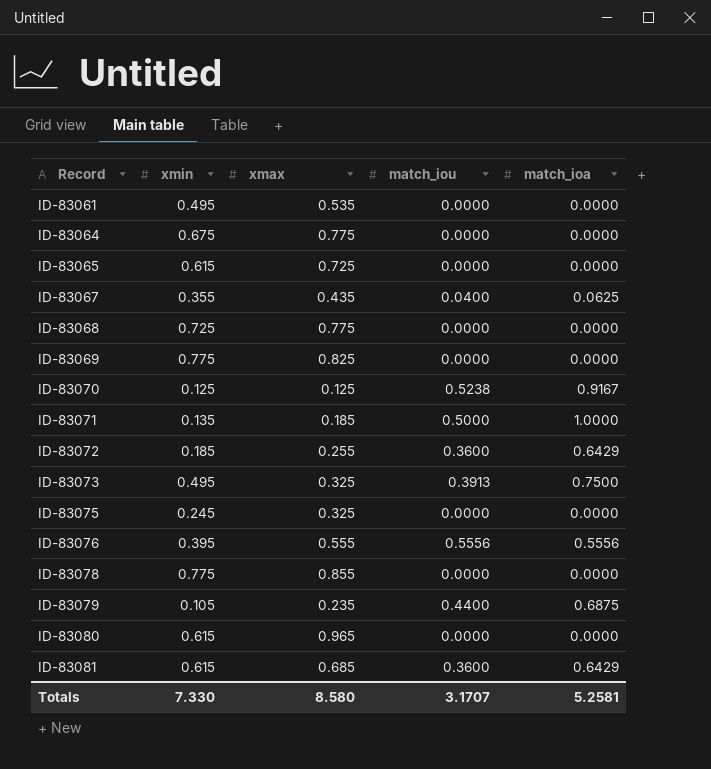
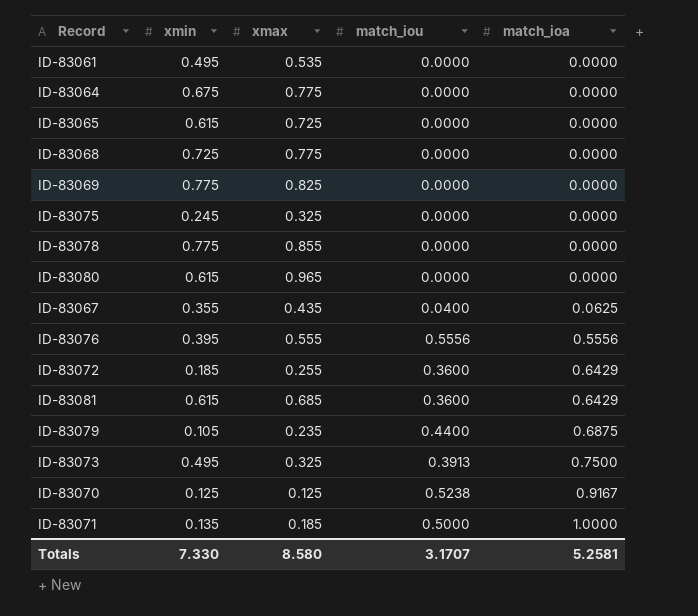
row order: Record ascending -> match_ioa ascending

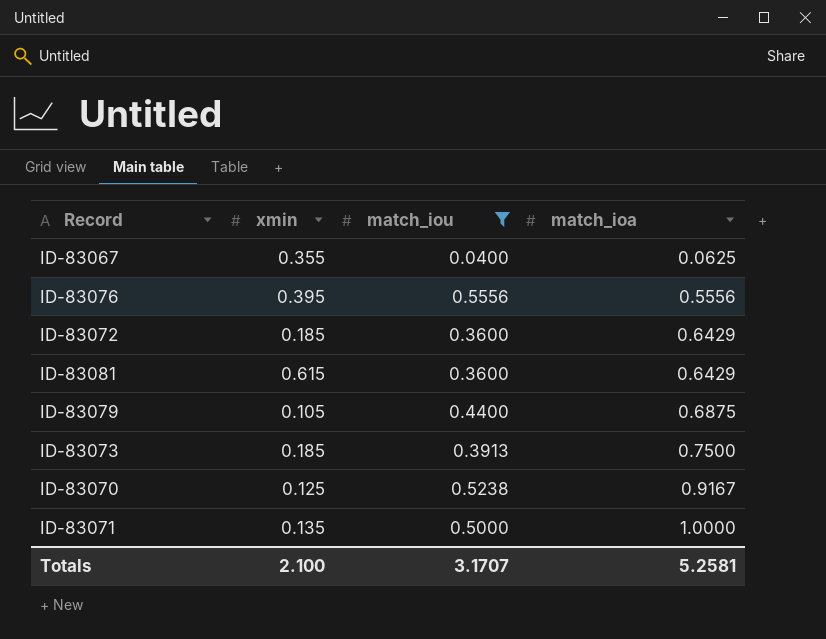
filter: none -> match_iou != 0.0000
column xmax | position: 3 -> none
ID-83073 | xmin: 0.495 -> 0.185
Totals | xmin: 7.330 -> 2.100

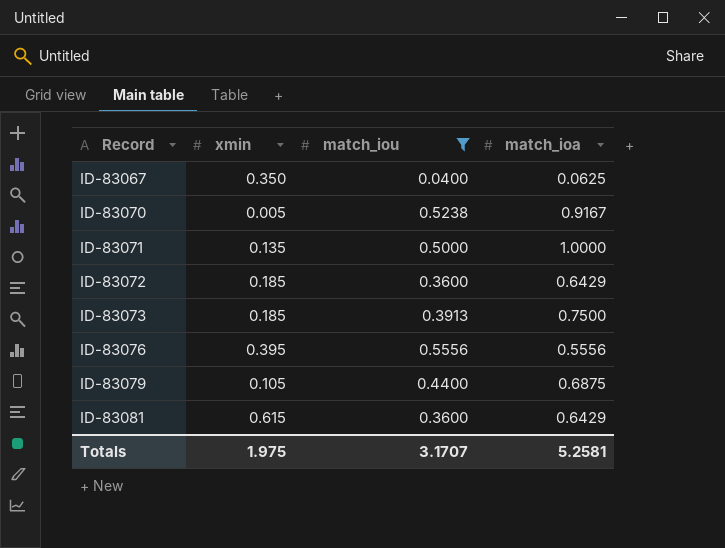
row order: match_ioa ascending -> Record ascending
ID-83067 | xmin: 0.355 -> 0.350
ID-83070 | xmin: 0.125 -> 0.005
Totals | xmin: 2.100 -> 1.975

